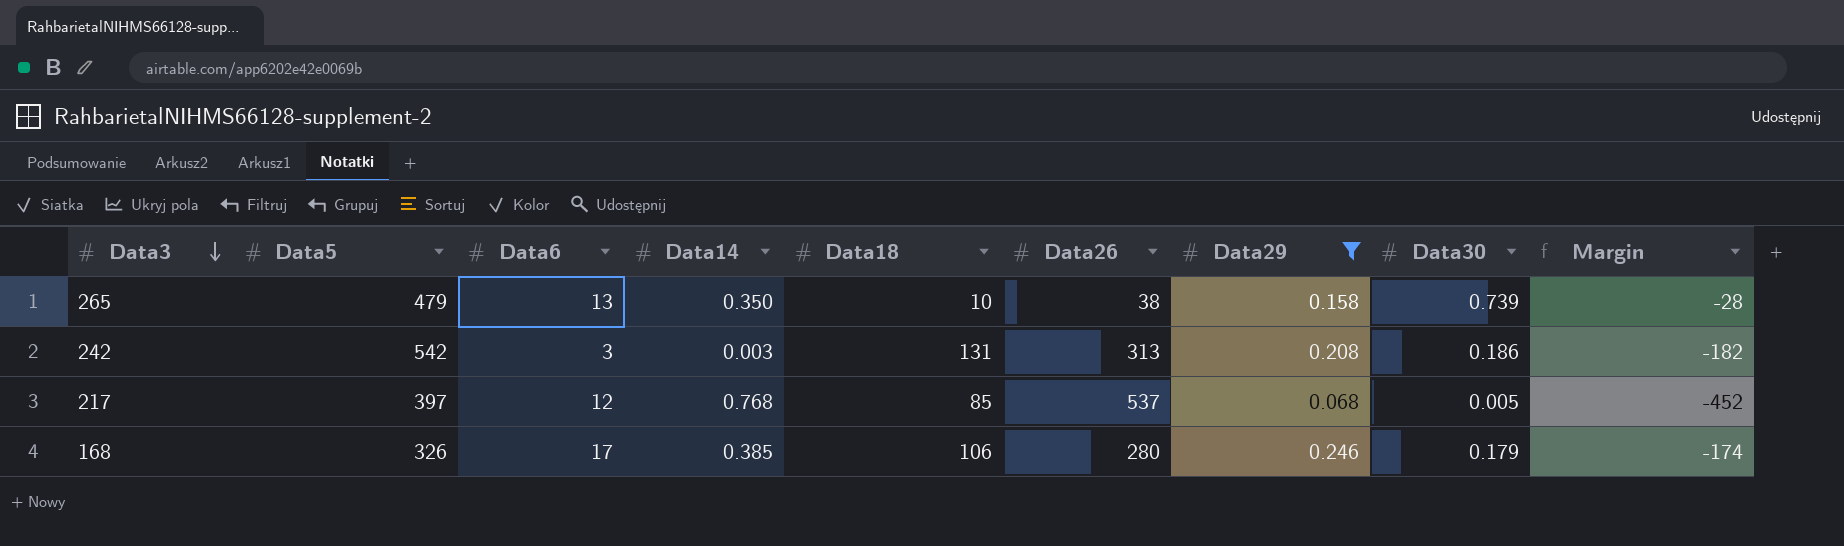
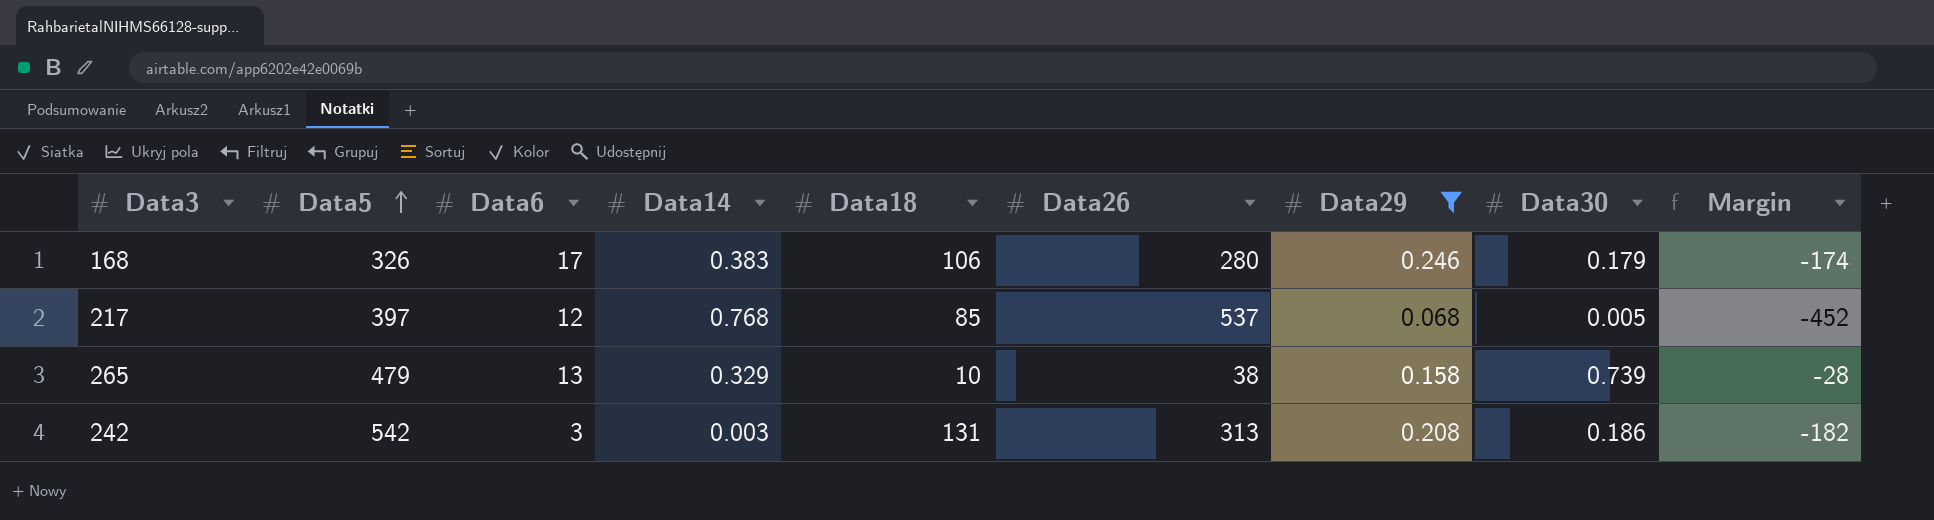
row order: Data3 descending -> Data5 ascending
168 | Data14: 0.385 -> 0.383
265 | Data14: 0.350 -> 0.329

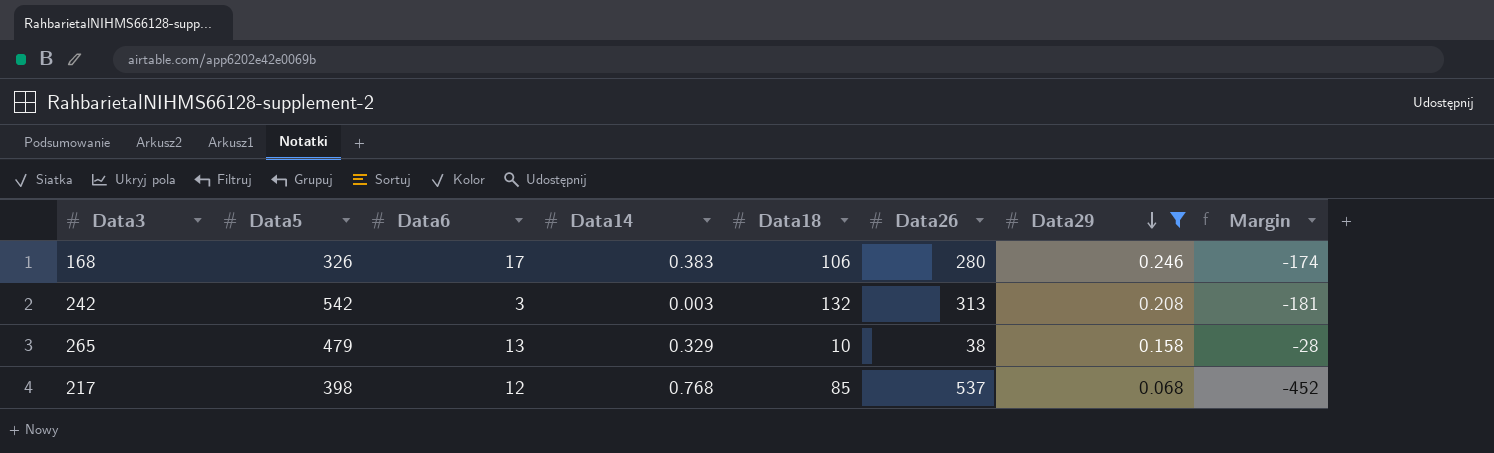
row order: Data5 ascending -> Data29 descending
column Data30 | position: 8 -> none
242 | Data18: 131 -> 132
242 | Margin: -182 -> -181
217 | Data5: 397 -> 398

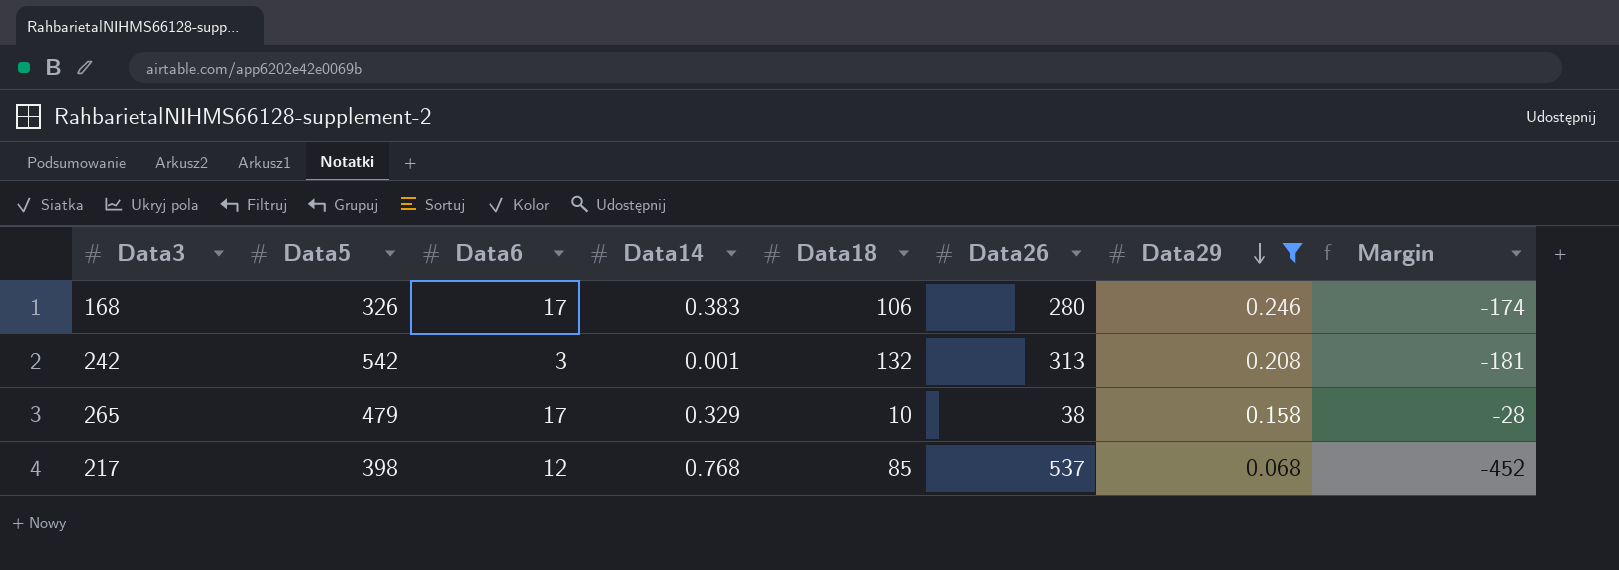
242 | Data14: 0.003 -> 0.001
265 | Data6: 13 -> 17

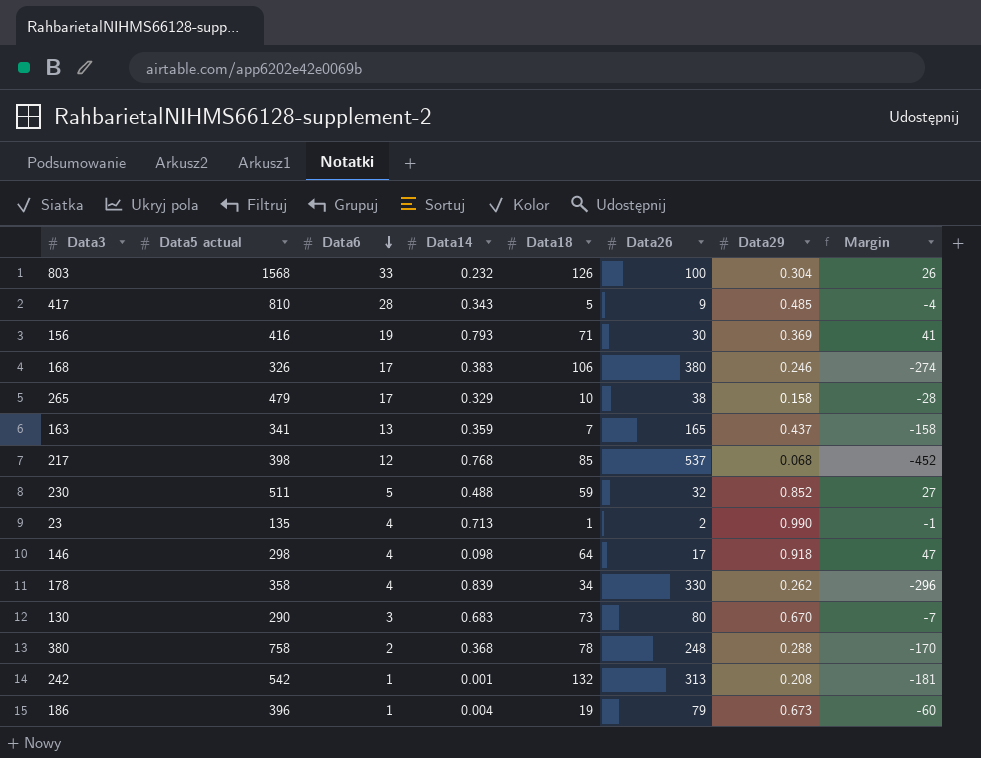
filter: Data29 <= 0.246 -> none
row order: Data29 descending -> Data6 descending
column name: Data5 -> Data5 actual
168 | Data26: 280 -> 380
168 | Margin: -174 -> -274
242 | Data6: 3 -> 1

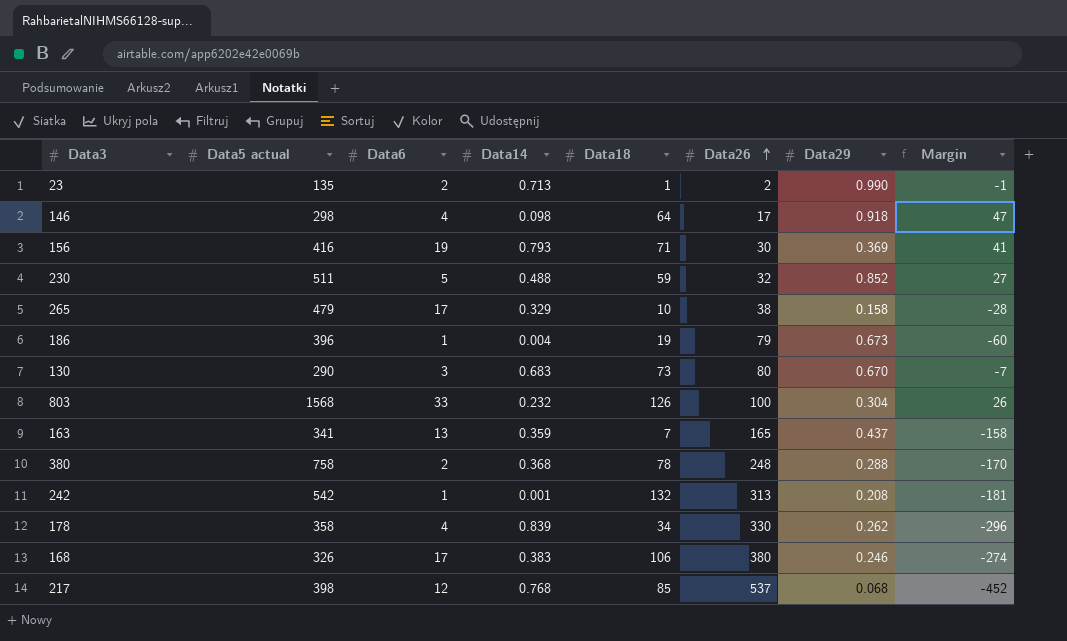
row order: Data6 descending -> Data26 ascending
row 417: 810 | 28 | 0.343 | 5 | 9 | 0.485 | -4 -> none
23 | Data6: 4 -> 2

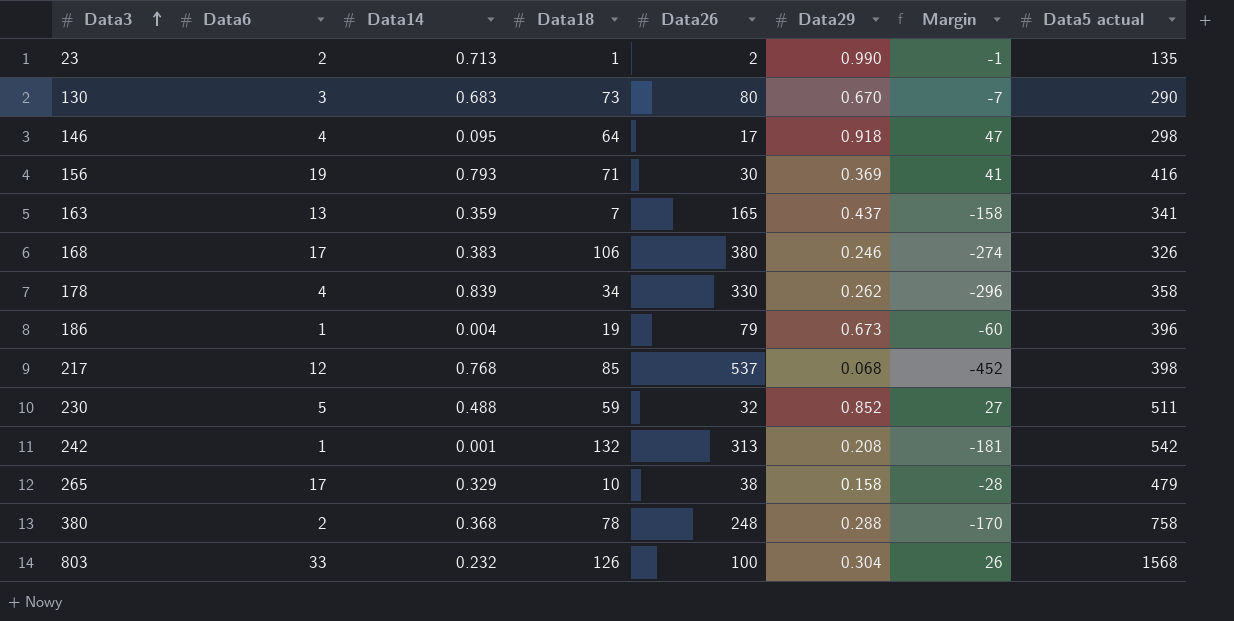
row order: Data26 ascending -> Data3 ascending
column Data5 actual | position: 2 -> 8
146 | Data14: 0.098 -> 0.095

